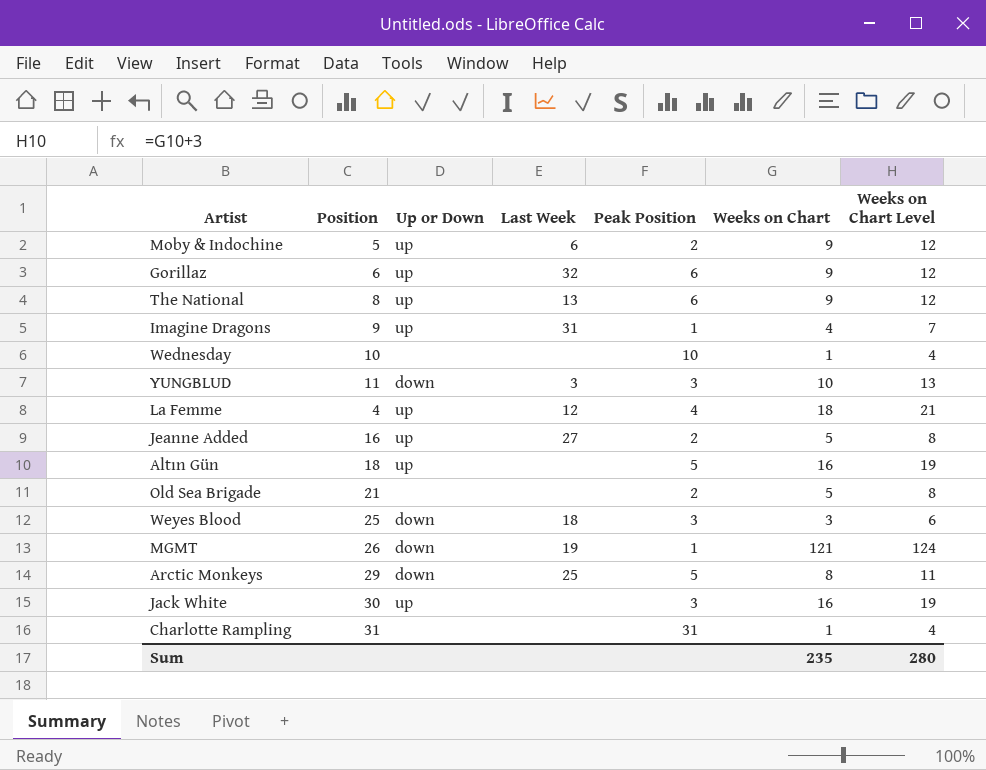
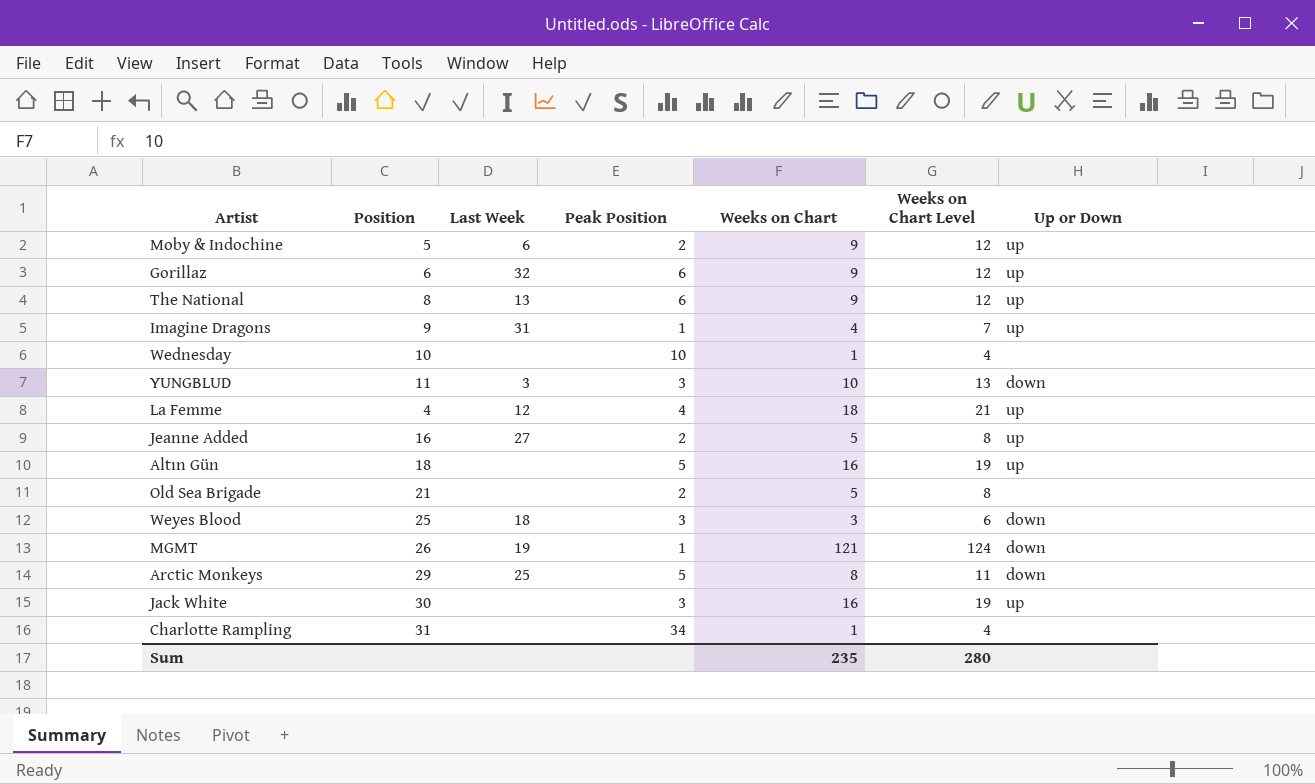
column Up or Down | position: 3 -> 7
Charlotte Rampling | Peak Position: 31 -> 34

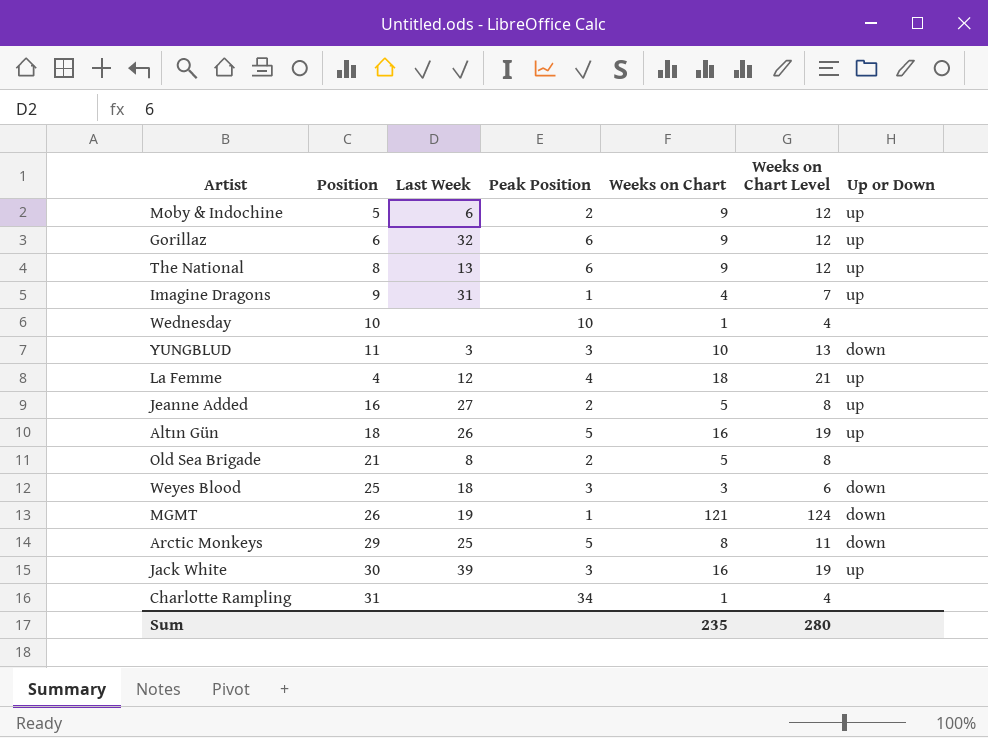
Altın Gün | Last Week: none -> 26
Old Sea Brigade | Last Week: none -> 8
Jack White | Last Week: none -> 39

